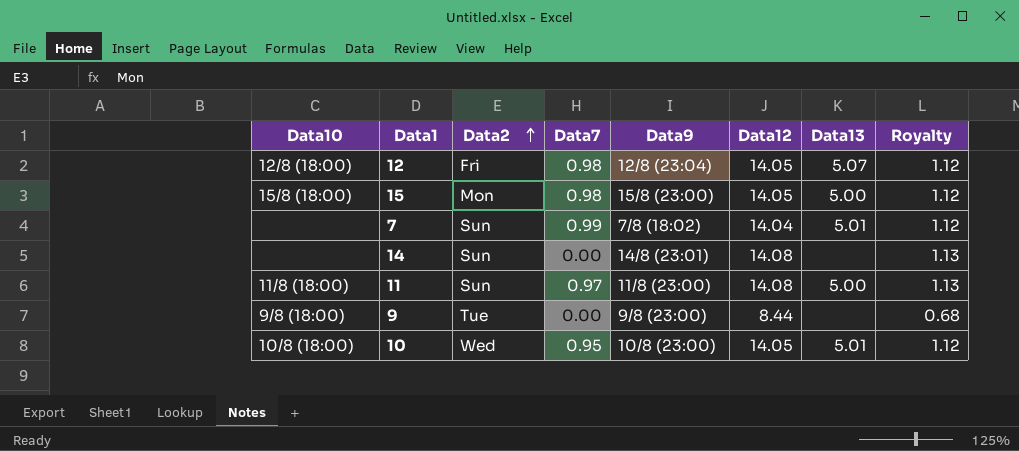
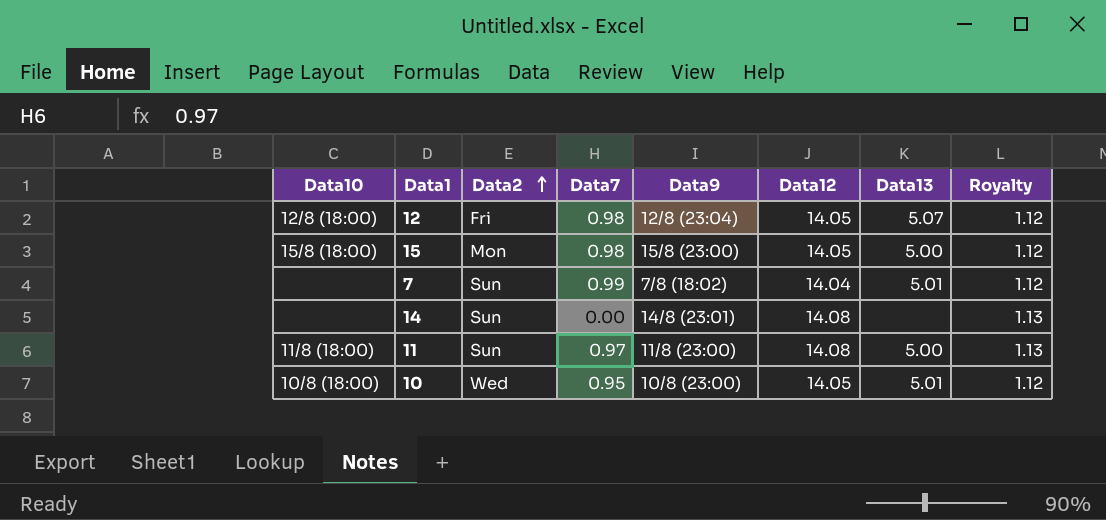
row 9: 9/8 (18:00) | Tue | 0.00 | 9/8 (23:00) | 8.44 | none | 0.68 -> none

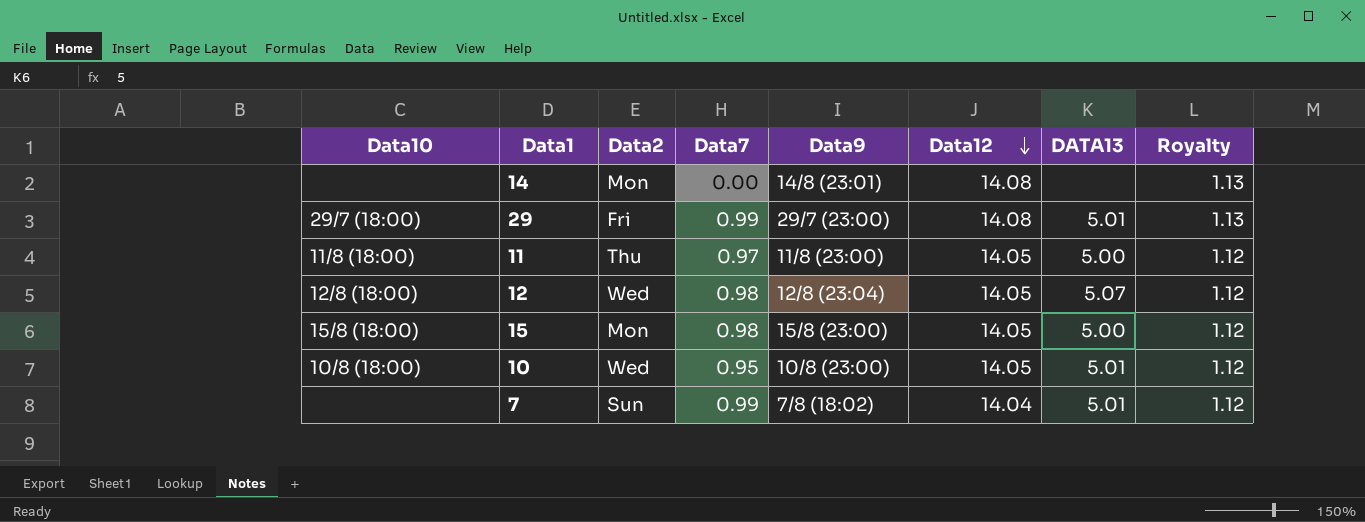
row order: Data2 ascending -> Data12 descending
column name: Data13 -> DATA13
14 | Data2: Sun -> Mon
row 29: none -> 29/7 (18:00) | Fri | 0.99 | 29/7 (23:00) | 14.08 | 5.01 | 1.13
11 | Data2: Sun -> Thu
11 | Data12: 14.08 -> 14.05
11 | Royalty: 1.13 -> 1.12
12 | Data2: Fri -> Wed

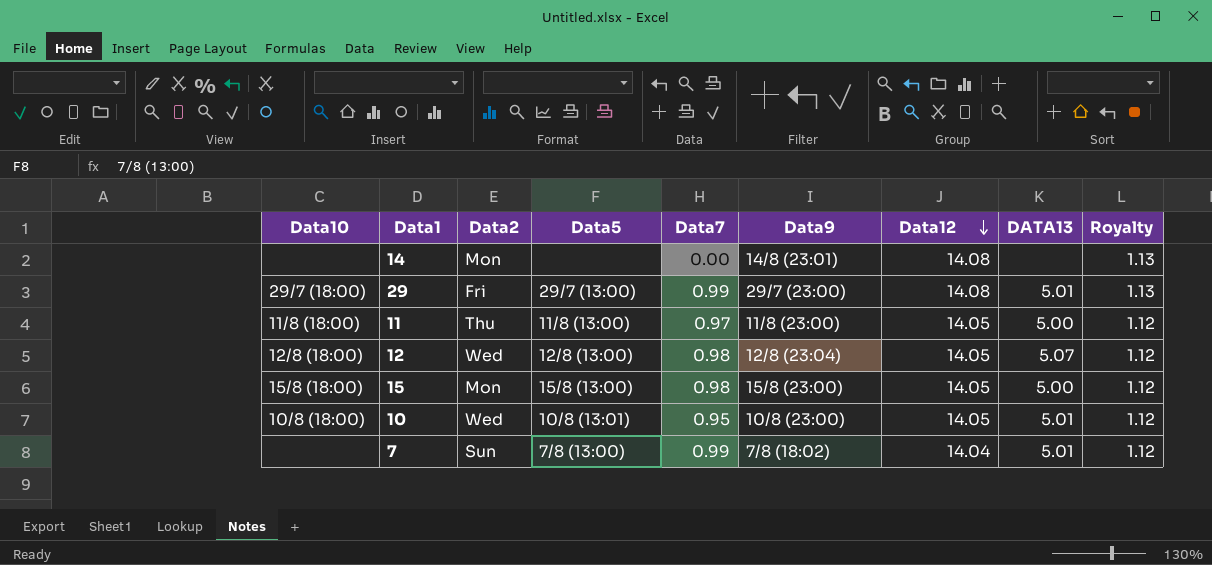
column Data5 | position: none -> 4

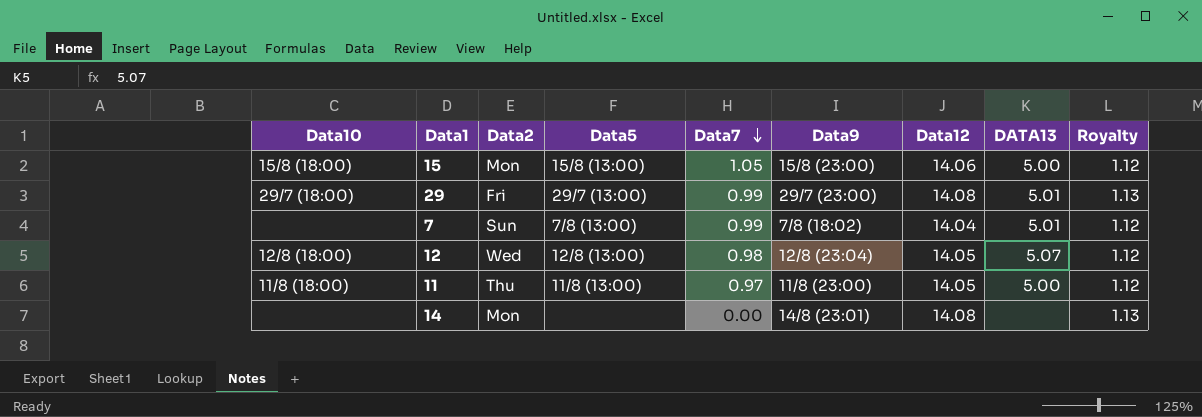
row order: Data12 descending -> Data7 descending
row 10: 10/8 (18:00) | Wed | 10/8 (13:01) | 0.95 | 10/8 (23:00) | 14.05 | 5.01 | 1.12 -> none
15 | Data7: 0.98 -> 1.05
15 | Data12: 14.05 -> 14.06

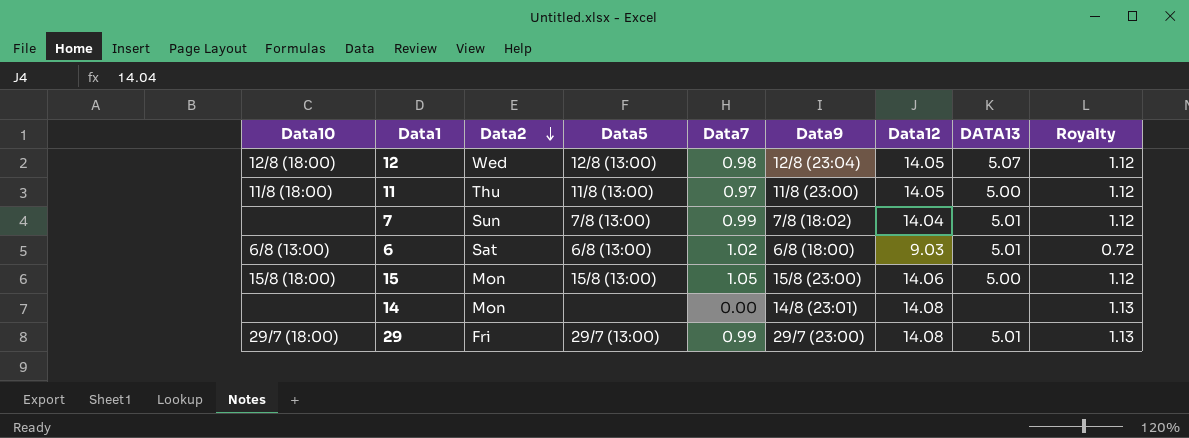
row order: Data7 descending -> Data2 descending
row 6: none -> 6/8 (13:00) | Sat | 6/8 (13:00) | 1.02 | 6/8 (18:00) | 9.03 | 5.01 | 0.72

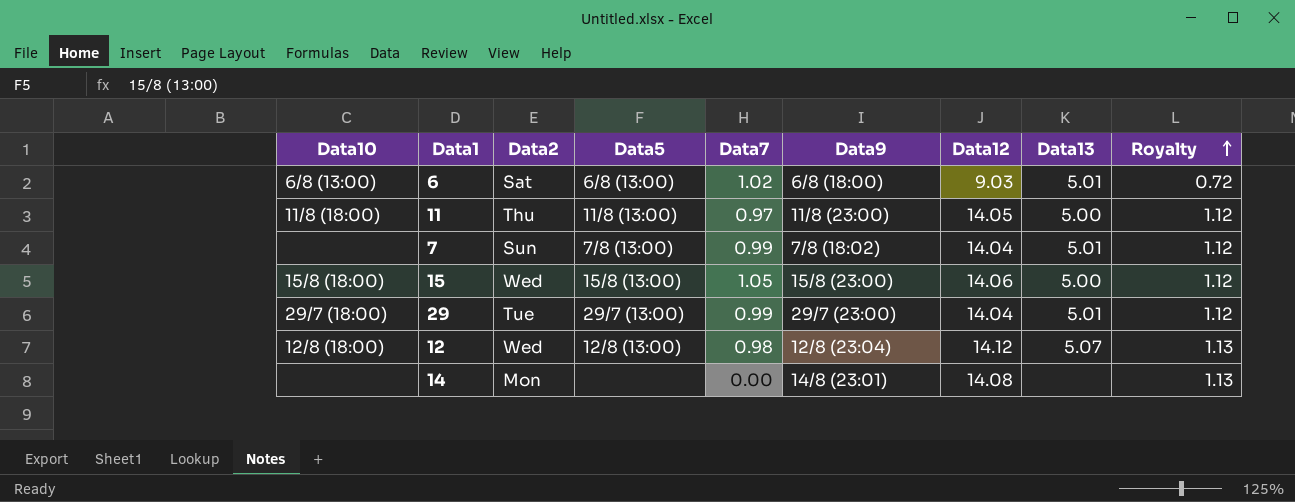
row order: Data2 descending -> Royalty ascending
column name: DATA13 -> Data13
15 | Data2: Mon -> Wed
29 | Data2: Fri -> Tue
29 | Data12: 14.08 -> 14.04
29 | Royalty: 1.13 -> 1.12
12 | Data12: 14.05 -> 14.12
12 | Royalty: 1.12 -> 1.13

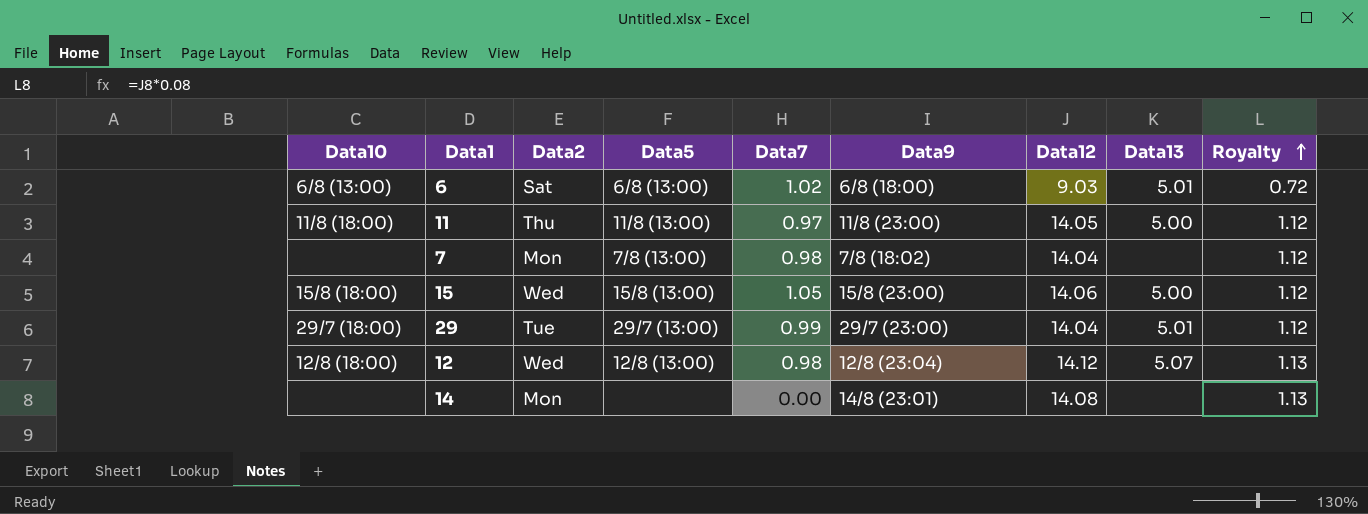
7 | Data2: Sun -> Mon
7 | Data7: 0.99 -> 0.98
7 | Data13: 5.01 -> none

